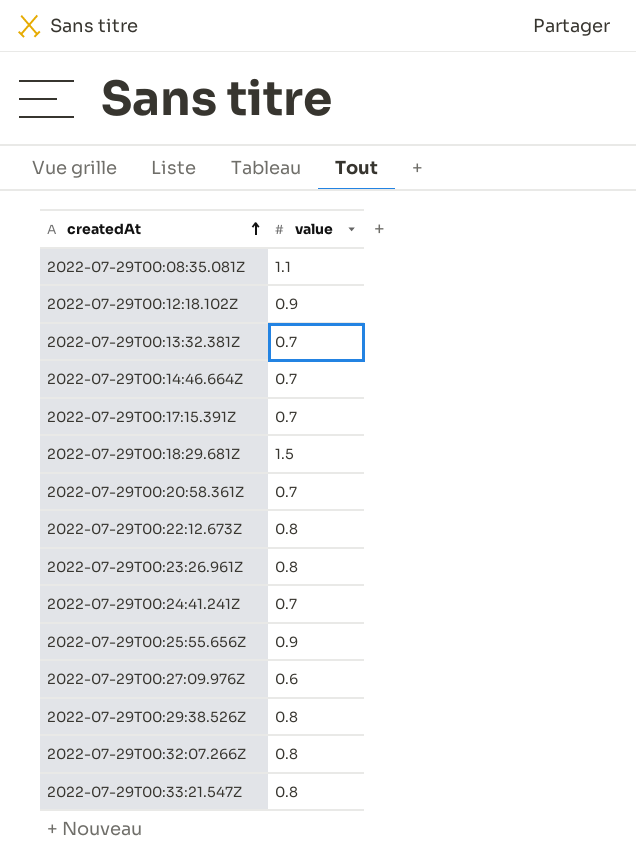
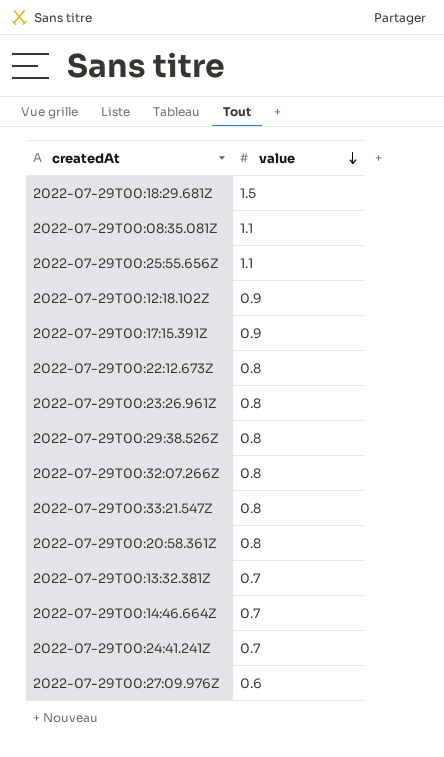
row order: createdAt ascending -> value descending
2022-07-29T00:25:55.656Z | value: 0.9 -> 1.1
2022-07-29T00:17:15.391Z | value: 0.7 -> 0.9
2022-07-29T00:20:58.361Z | value: 0.7 -> 0.8

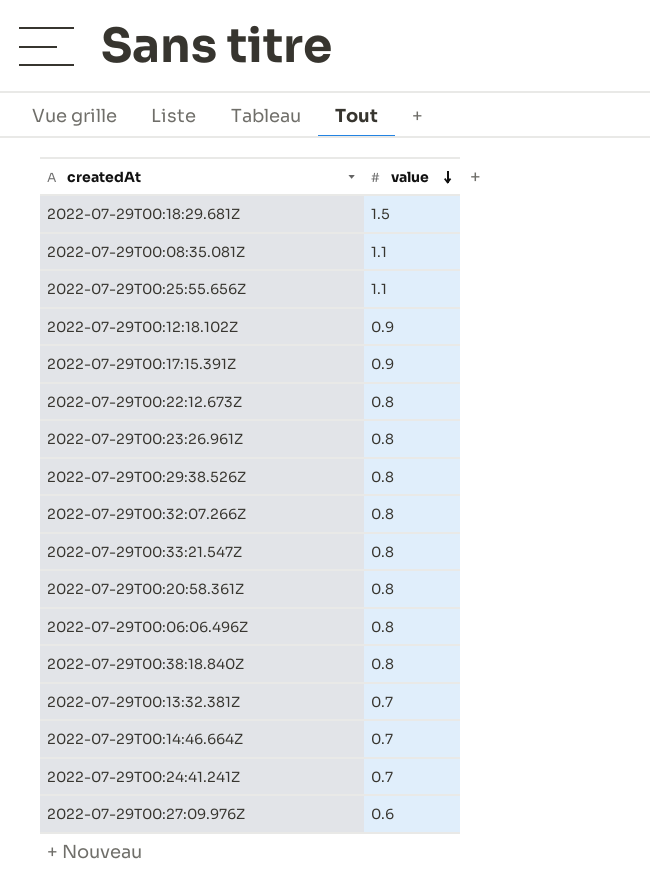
row 2022-07-29T00:06:06.496Z: none -> 0.8
row 2022-07-29T00:38:18.840Z: none -> 0.8

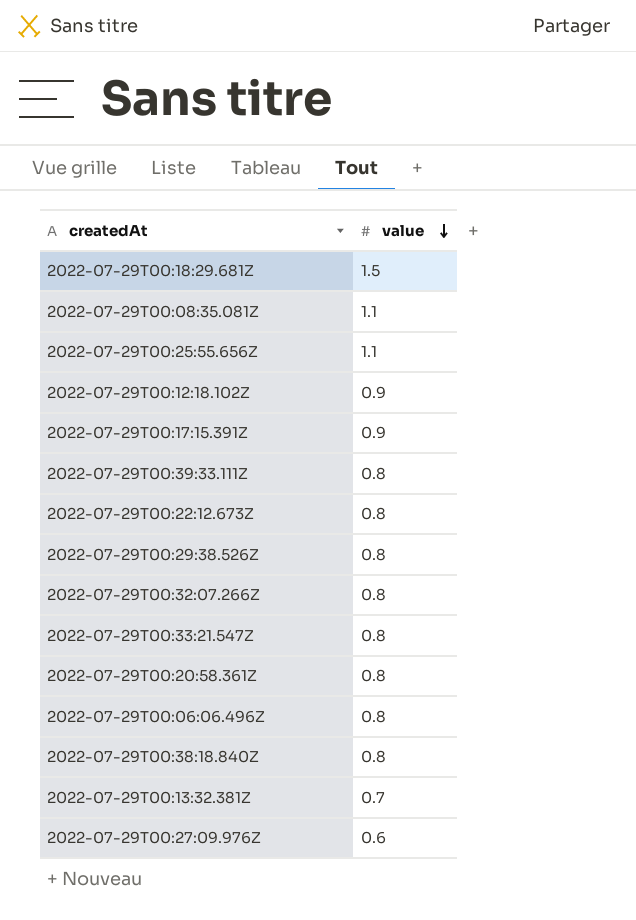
row 2022-07-29T00:23:26.961Z: 0.8 -> none
row 2022-07-29T00:14:46.664Z: 0.7 -> none
row 2022-07-29T00:24:41.241Z: 0.7 -> none
row 2022-07-29T00:39:33.111Z: none -> 0.8

